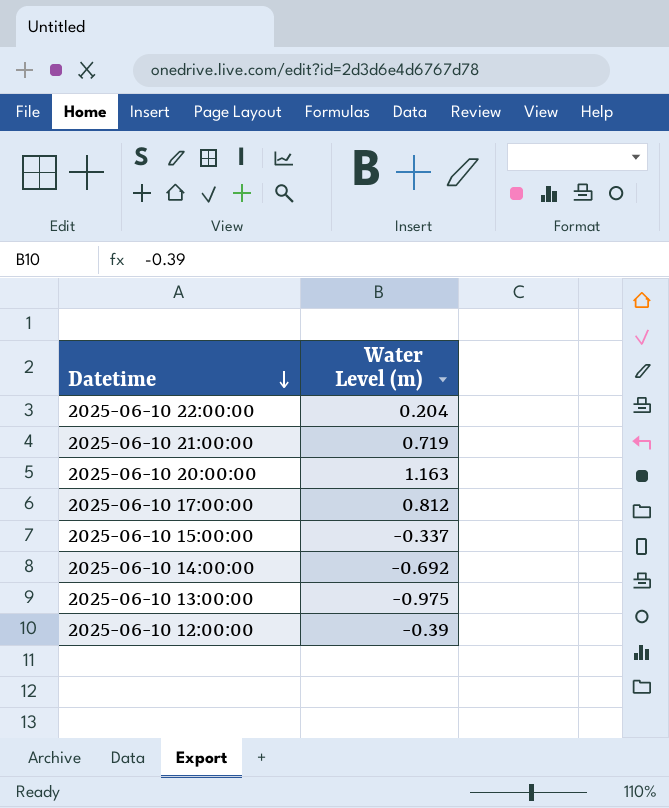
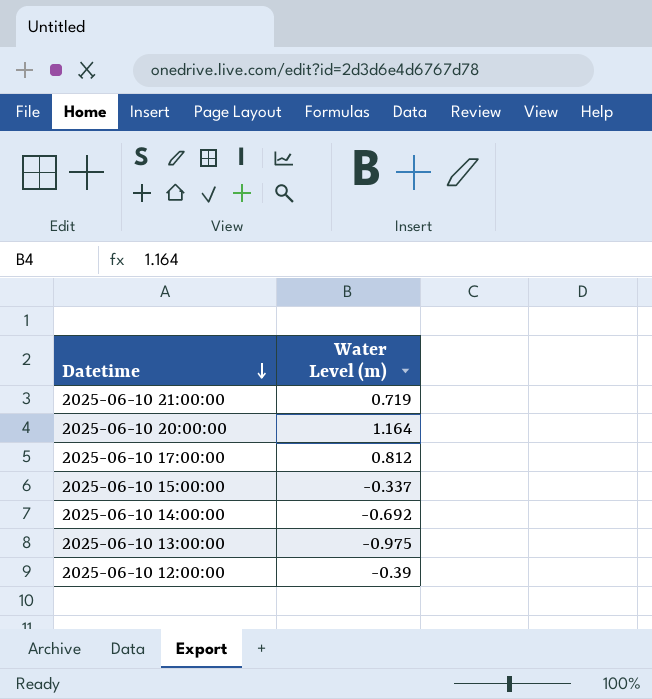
row 2025-06-10 22:00:00: 0.204 -> none
2025-06-10 20:00:00 | Water Level (m): 1.163 -> 1.164

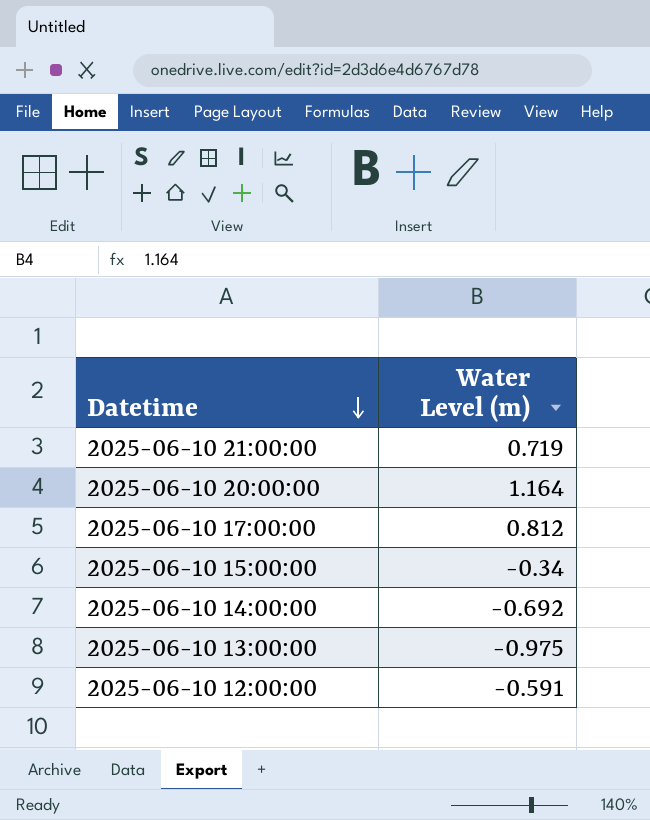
2025-06-10 15:00:00 | Water Level (m): -0.337 -> -0.34
2025-06-10 12:00:00 | Water Level (m): -0.39 -> -0.591

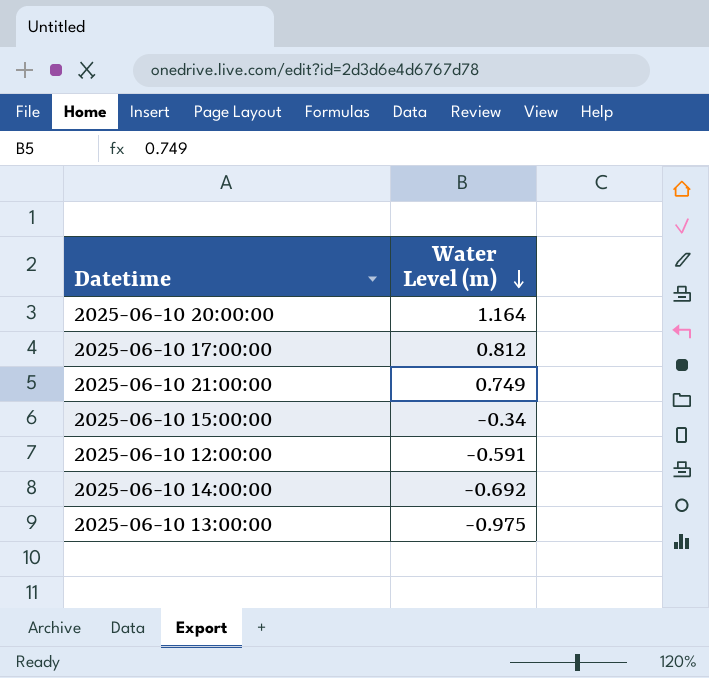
row order: Datetime descending -> Water Level (m) descending
2025-06-10 21:00:00 | Water Level (m): 0.719 -> 0.749

